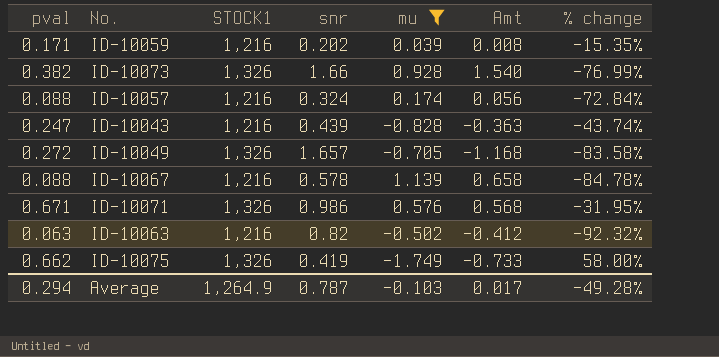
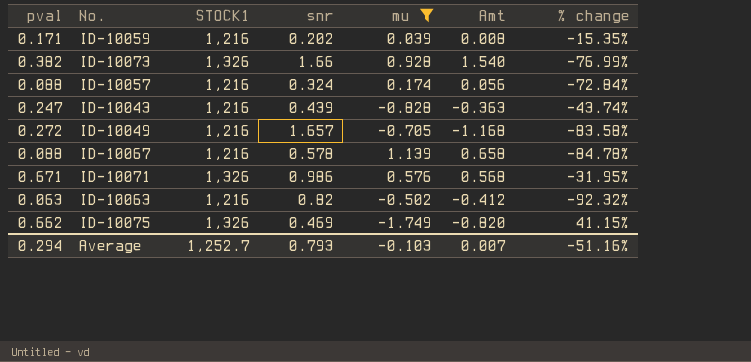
ID-10049 | STOCK1: 1,326 -> 1,216
ID-10075 | snr: 0.419 -> 0.469
ID-10075 | Amt: -0.733 -> -0.820
ID-10075 | % change: 58.00% -> 41.15%
Average | STOCK1: 1,264.9 -> 1,252.7
Average | snr: 0.787 -> 0.793
Average | Amt: 0.017 -> 0.007
Average | % change: -49.28% -> -51.16%

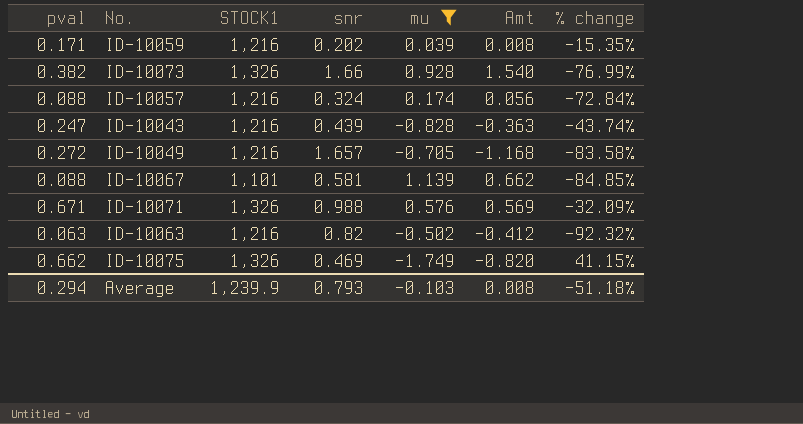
ID-10067 | STOCK1: 1,216 -> 1,101
ID-10067 | snr: 0.578 -> 0.581
ID-10067 | Amt: 0.658 -> 0.662
ID-10067 | % change: -84.78% -> -84.85%
ID-10071 | snr: 0.986 -> 0.988
ID-10071 | Amt: 0.568 -> 0.569
ID-10071 | % change: -31.95% -> -32.09%
Average | STOCK1: 1,252.7 -> 1,239.9
Average | Amt: 0.007 -> 0.008
Average | % change: -51.16% -> -51.18%

